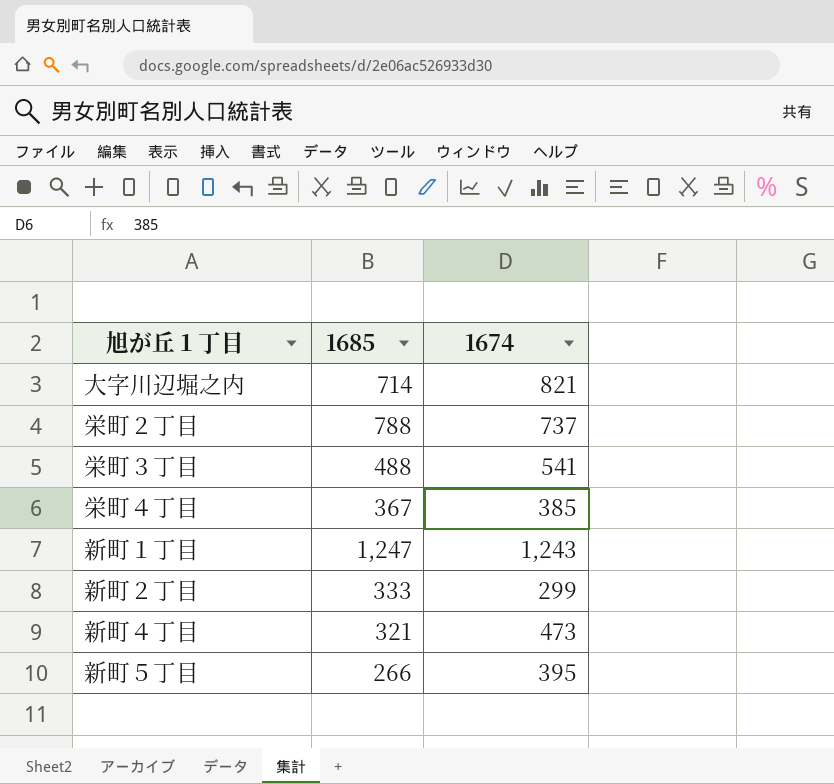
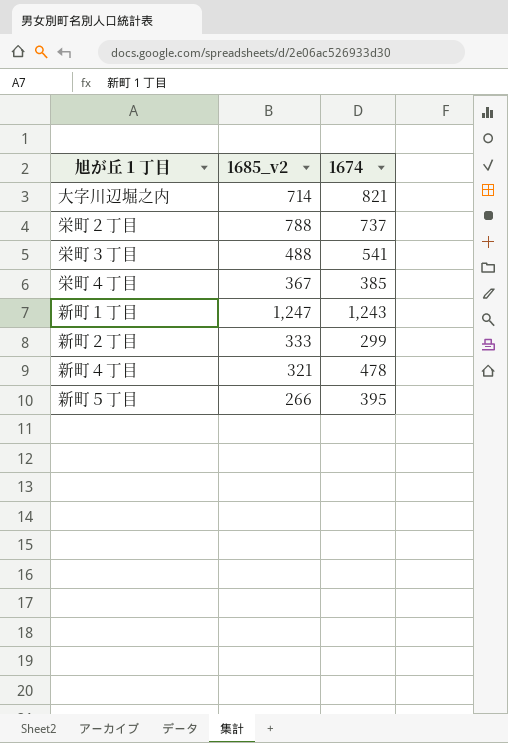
column name: 1685 -> 1685_v2
新町４丁目 | 1674: 473 -> 478

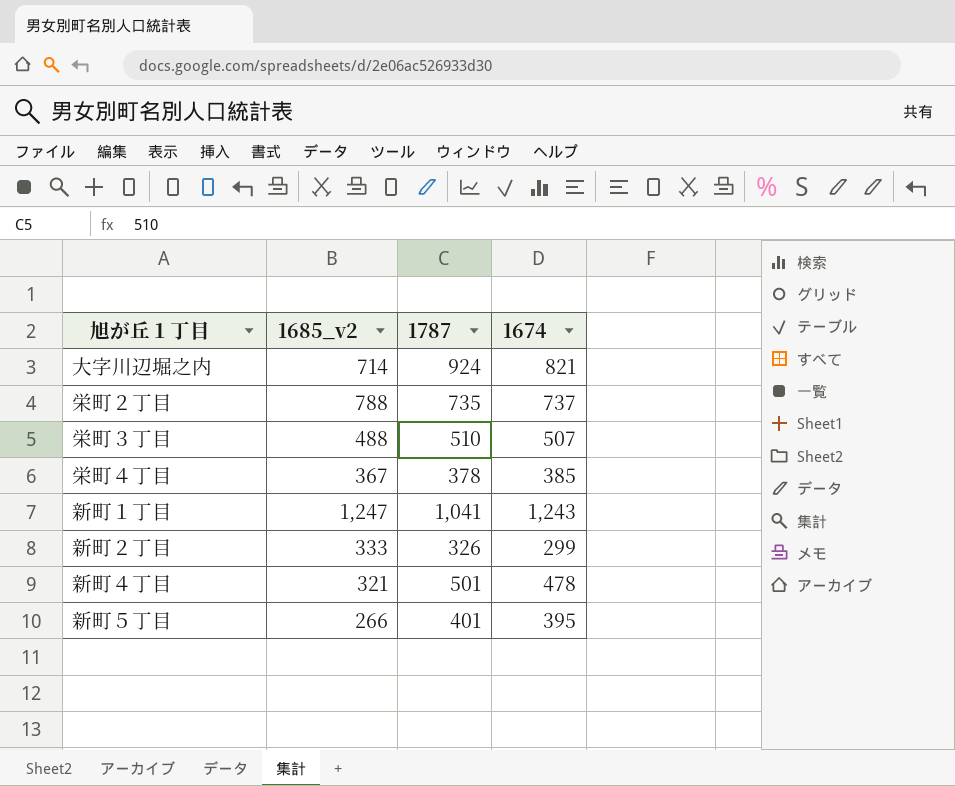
column 1787 | position: none -> 3
栄町３丁目 | 1674: 541 -> 507

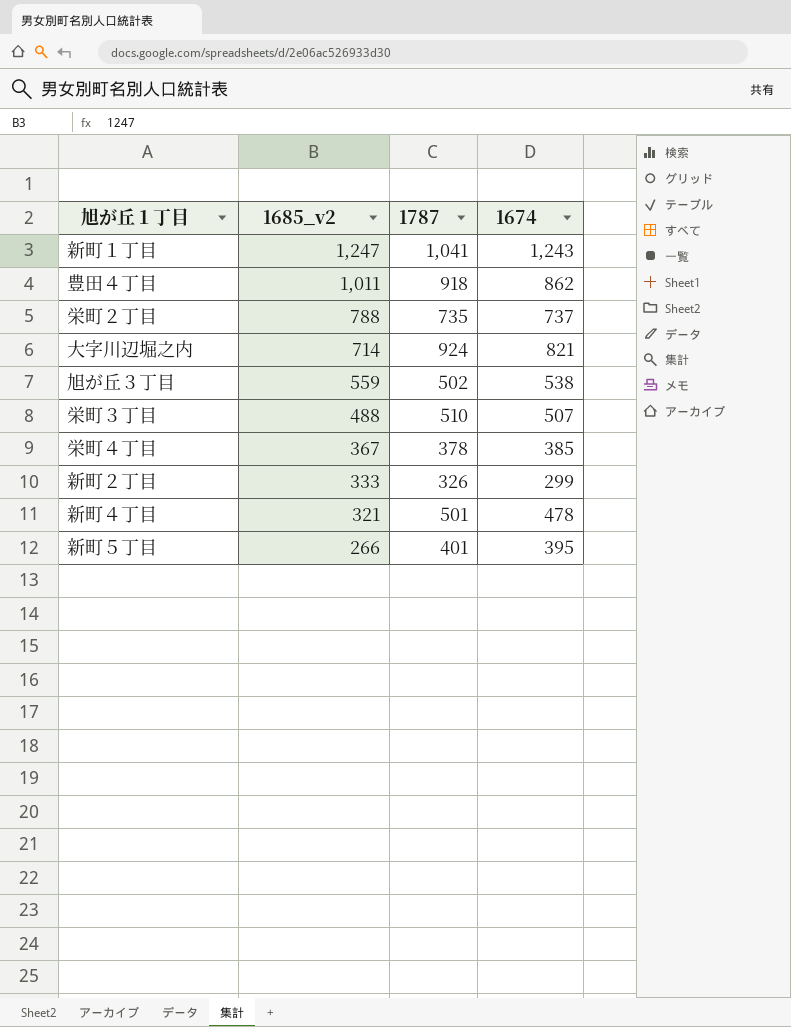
row order: none -> 1685_v2 descending
row 豊田４丁目: none -> 1,011 | 918 | 862
row 旭が丘３丁目: none -> 559 | 502 | 538

